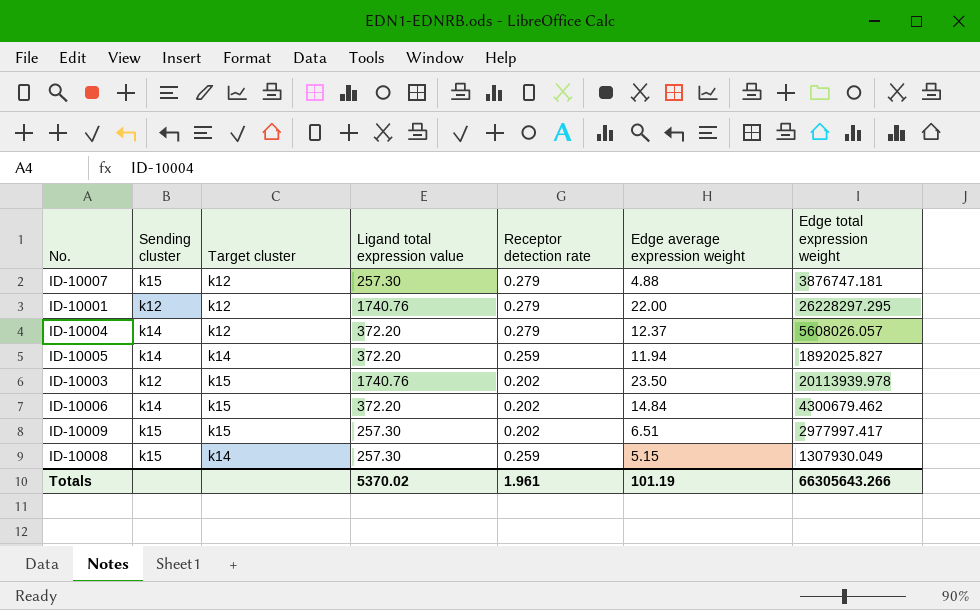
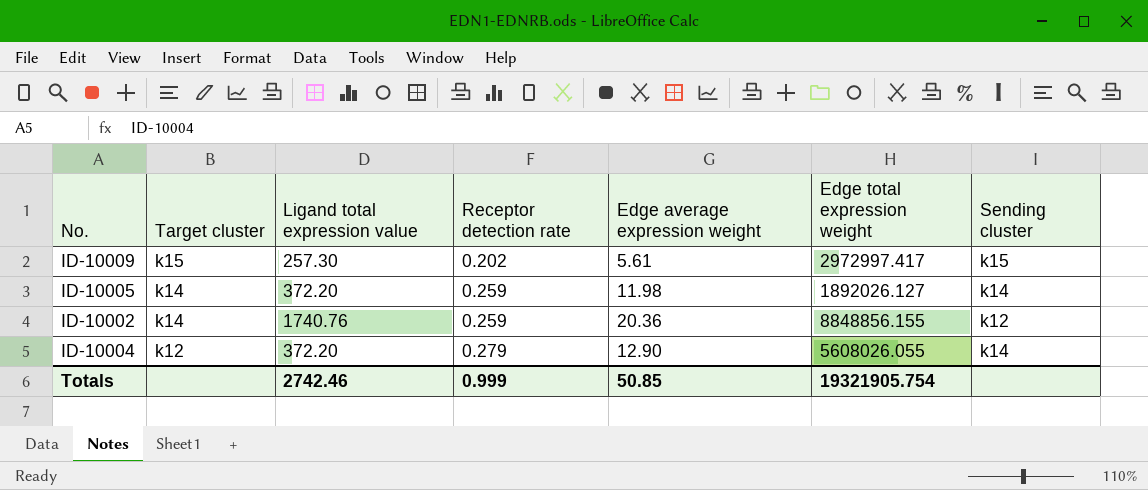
row order: none -> Target cluster descending
column Sending cluster | position: 2 -> 7
row ID-10007: k15 | k12 | 257.30 | 0.279 | 4.88 | 3876747.181 -> none
row ID-10001: k12 | k12 | 1740.76 | 0.279 | 22.00 | 26228297.295 -> none
row ID-10003: k12 | k15 | 1740.76 | 0.202 | 23.50 | 20113939.978 -> none
row ID-10006: k14 | k15 | 372.20 | 0.202 | 14.84 | 4300679.462 -> none
row ID-10008: k15 | k14 | 257.30 | 0.259 | 5.15 | 1307930.049 -> none
ID-10009 | Edge average expression weight: 6.51 -> 5.61
ID-10009 | Edge total expression weight: 2977997.417 -> 2972997.417
ID-10005 | Edge average expression weight: 11.94 -> 11.98
ID-10005 | Edge total expression weight: 1892025.827 -> 1892026.127
row ID-10002: none -> k14 | 1740.76 | 0.259 | 20.36 | 8848856.155 | k12
ID-10004 | Edge average expression weight: 12.37 -> 12.90
ID-10004 | Edge total expression weight: 5608026.057 -> 5608026.055
Totals | Ligand total expression value: 5370.02 -> 2742.46
Totals | Receptor detection rate: 1.961 -> 0.999
Totals | Edge average expression weight: 101.19 -> 50.85
Totals | Edge total expression weight: 66305643.266 -> 19321905.754

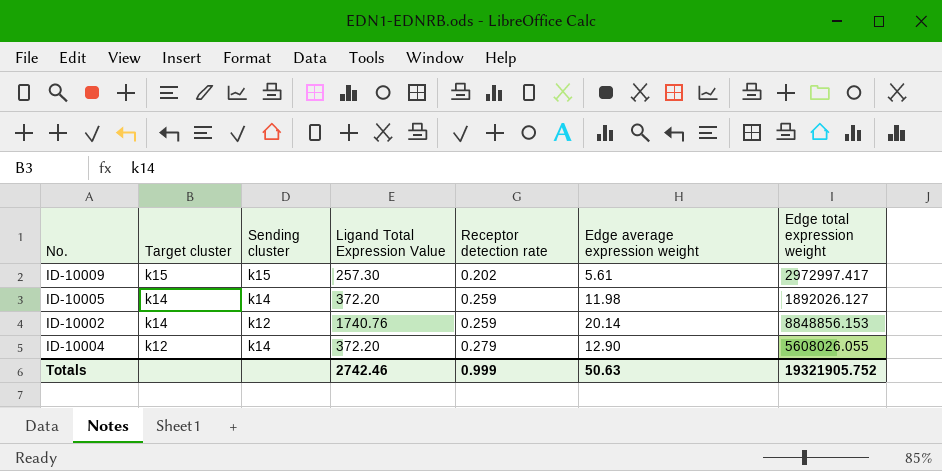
column Sending cluster | position: 7 -> 3
column name: Ligand total expression value -> Ligand Total Expression Value
ID-10002 | Edge average expression weight: 20.36 -> 20.14
ID-10002 | Edge total expression weight: 8848856.155 -> 8848856.153
Totals | Edge average expression weight: 50.85 -> 50.63
Totals | Edge total expression weight: 19321905.754 -> 19321905.752

